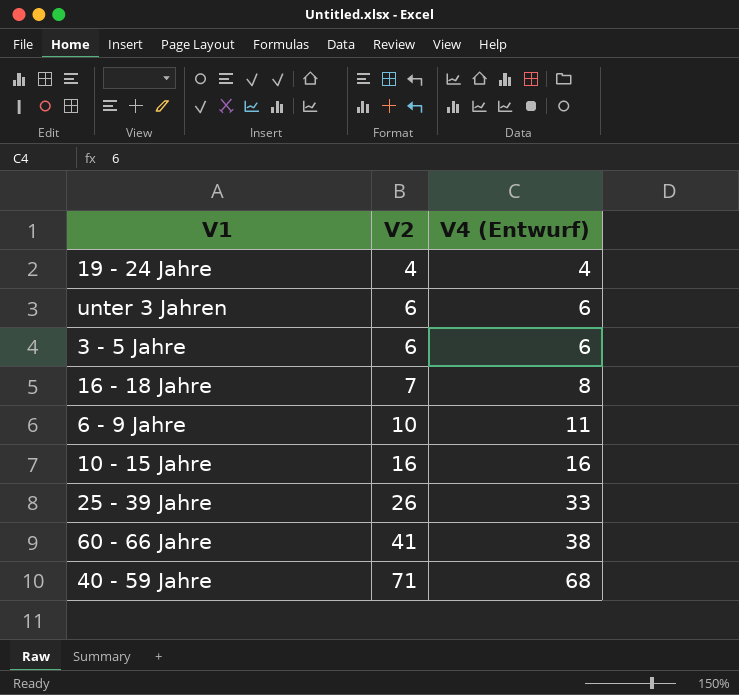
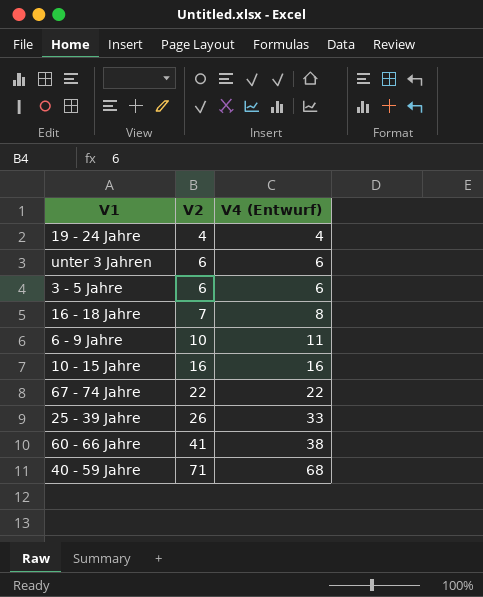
row 67 - 74 Jahre: none -> 22 | 22

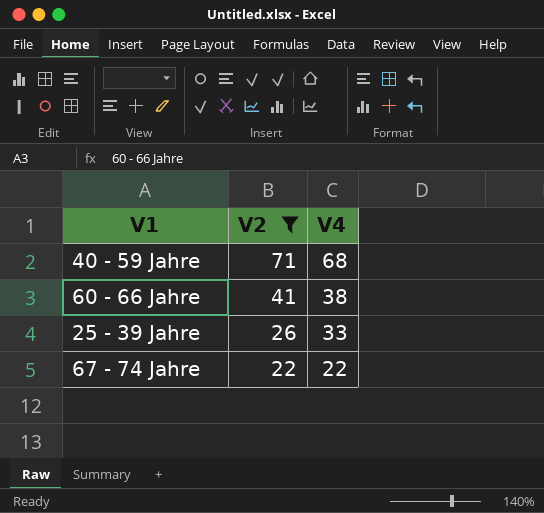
filter: none -> V2 >= 22
row order: V2 ascending -> V2 descending
column name: V4 (Entwurf) -> V4

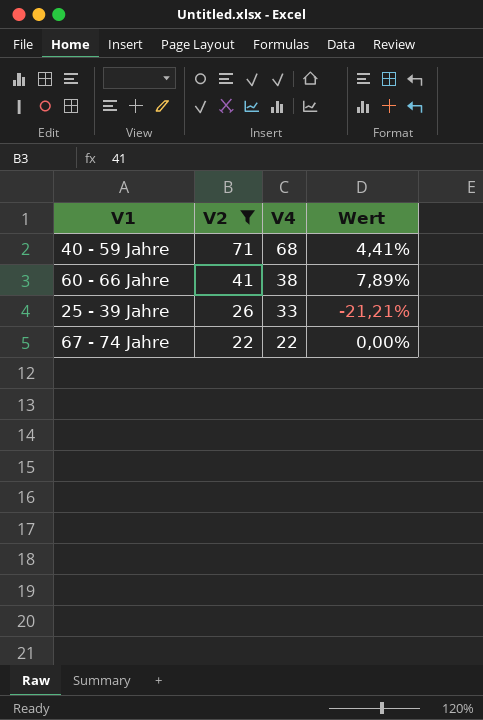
column Wert | formula: none -> ([V2] - [V4]) / [V4]

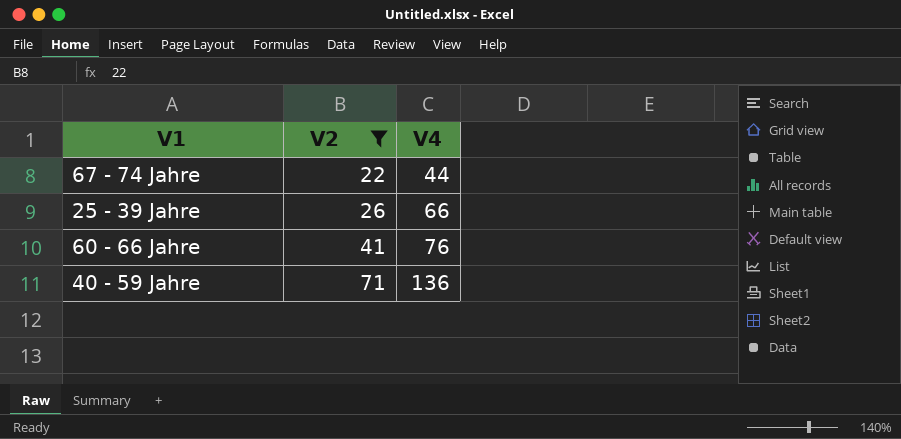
row order: V2 descending -> V2 ascending
column Wert | formula: ([V2] - [V4]) / [V4] -> none
67 - 74 Jahre | V4: 22 -> 44
25 - 39 Jahre | V4: 33 -> 66
60 - 66 Jahre | V4: 38 -> 76
40 - 59 Jahre | V4: 68 -> 136

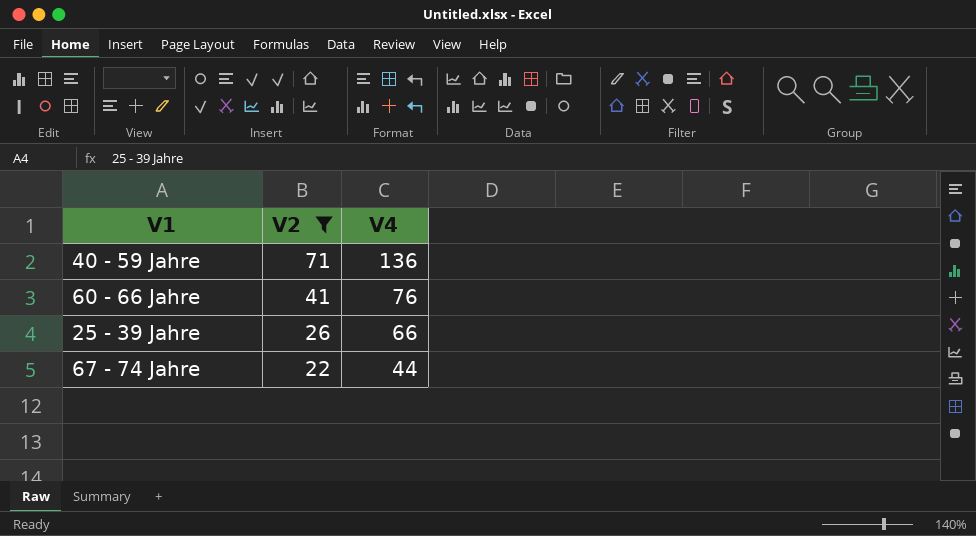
row order: V2 ascending -> V2 descending

